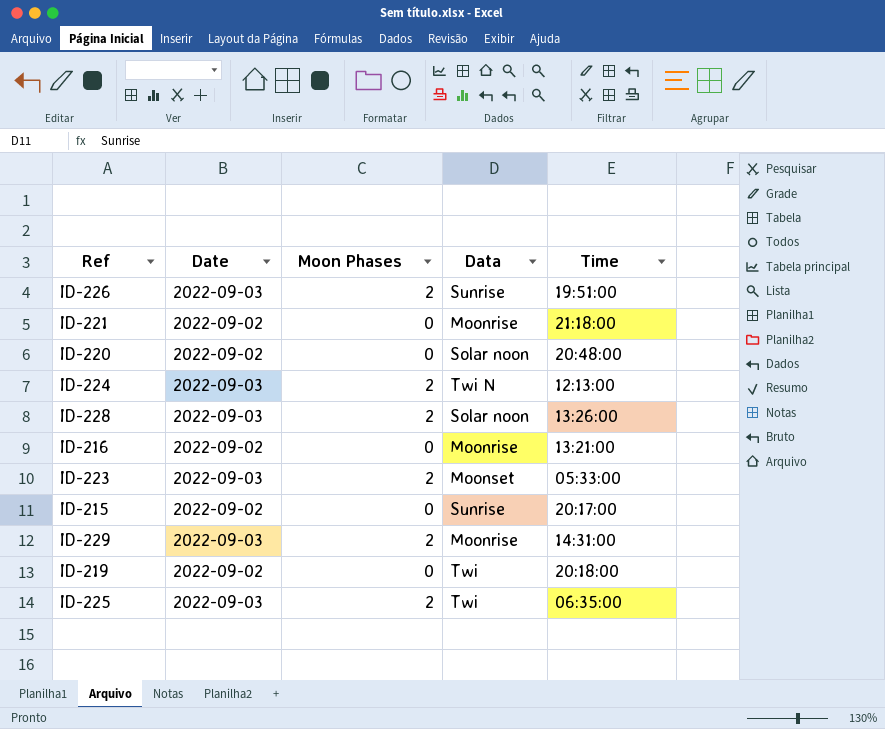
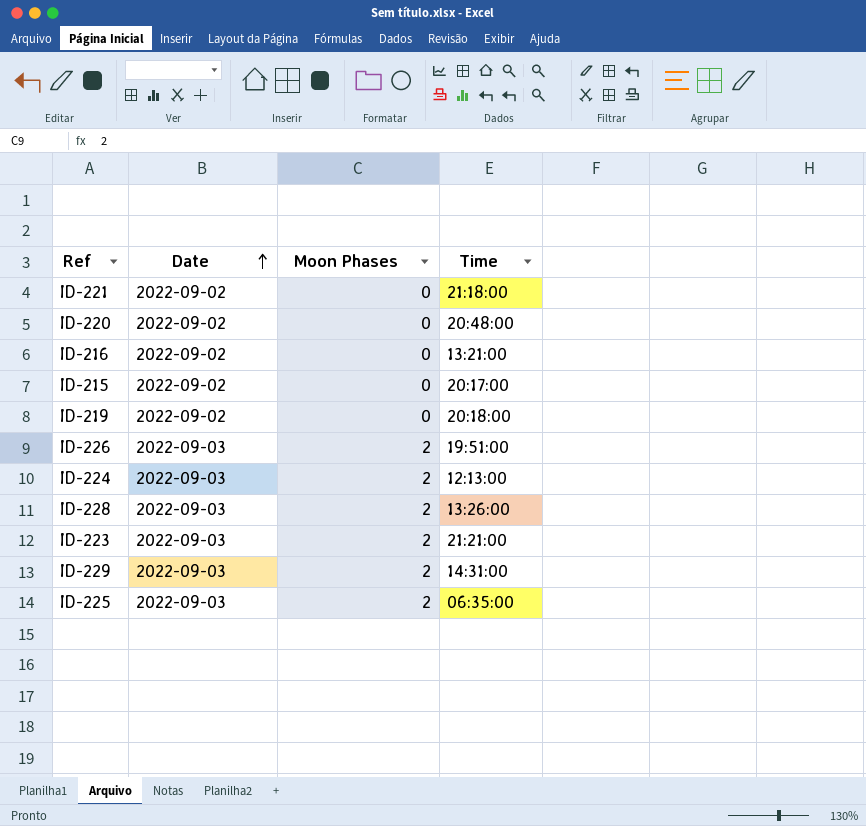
row order: none -> Date ascending
column Data | position: 4 -> none
ID-223 | Time: 05:33:00 -> 21:21:00

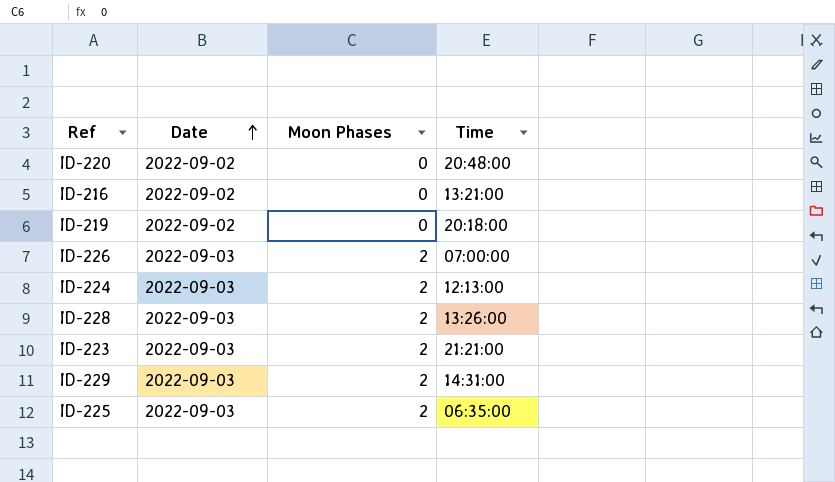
row ID-221: 2022-09-02 | 0 | 21:18:00 -> none
row ID-215: 2022-09-02 | 0 | 20:17:00 -> none
ID-226 | Time: 19:51:00 -> 07:00:00

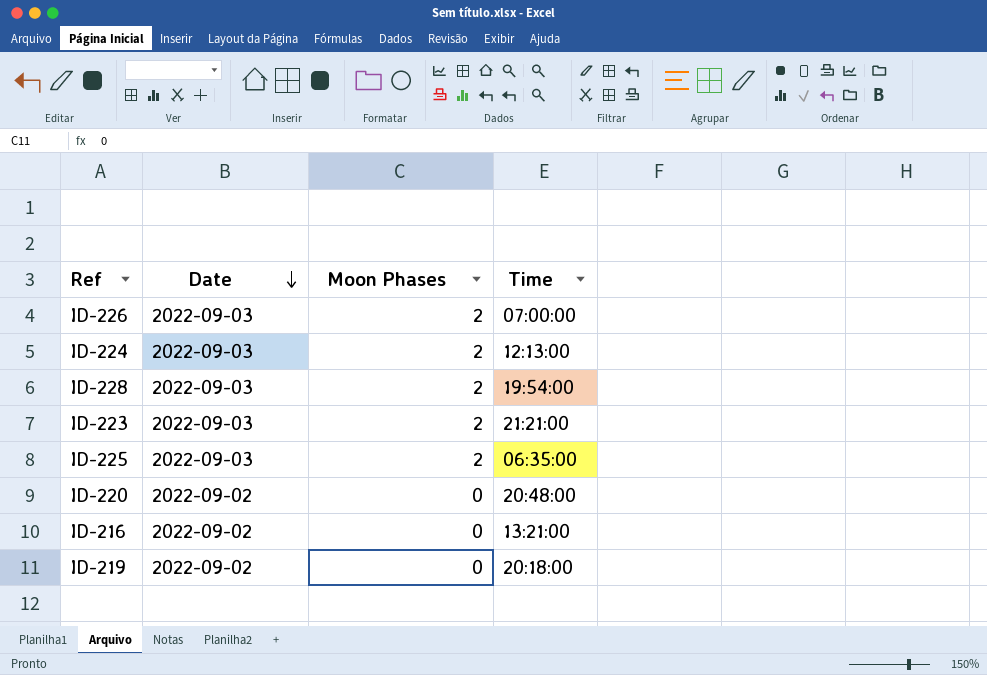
row order: Date ascending -> Date descending
row ID-229: 2022-09-03 | 2 | 14:31:00 -> none
ID-228 | Time: 13:26:00 -> 19:54:00

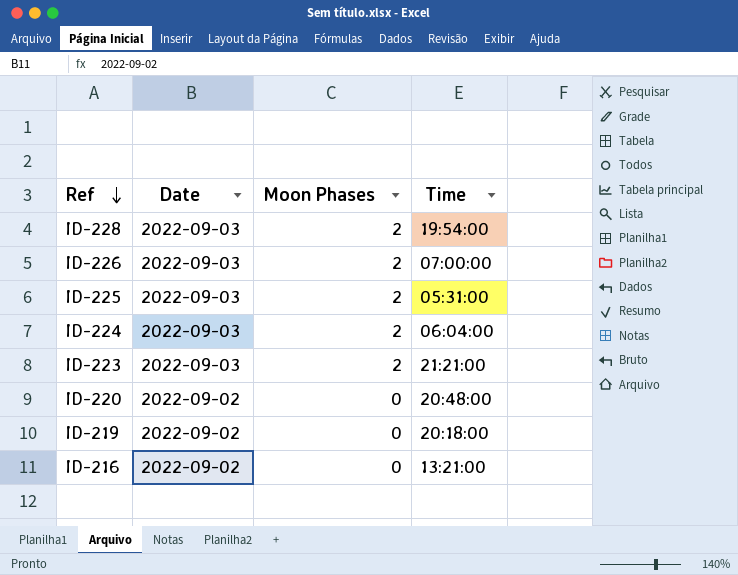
row order: Date descending -> Ref descending
ID-225 | Time: 06:35:00 -> 05:31:00
ID-224 | Time: 12:13:00 -> 06:04:00

